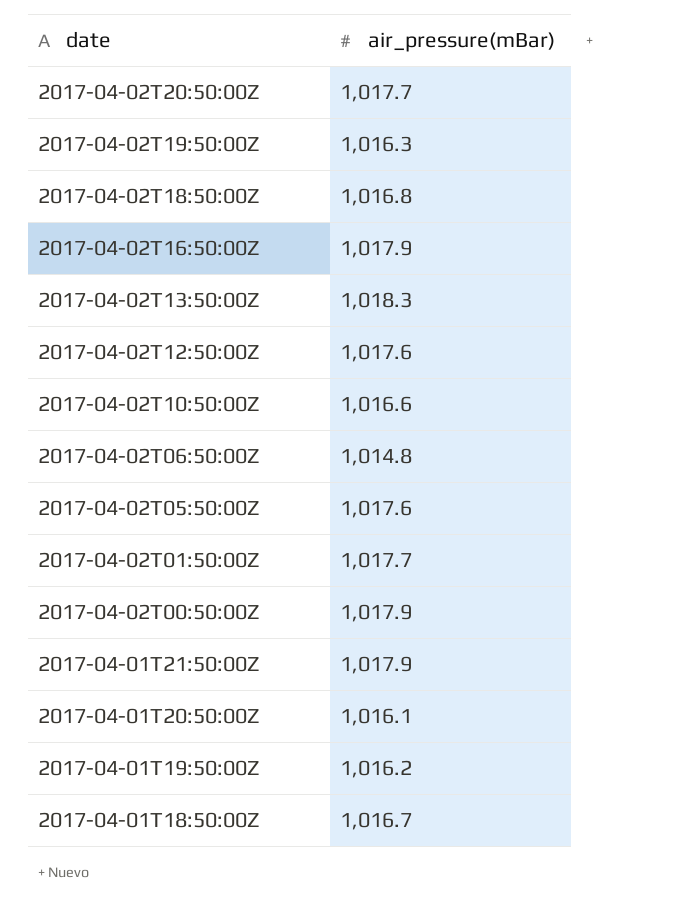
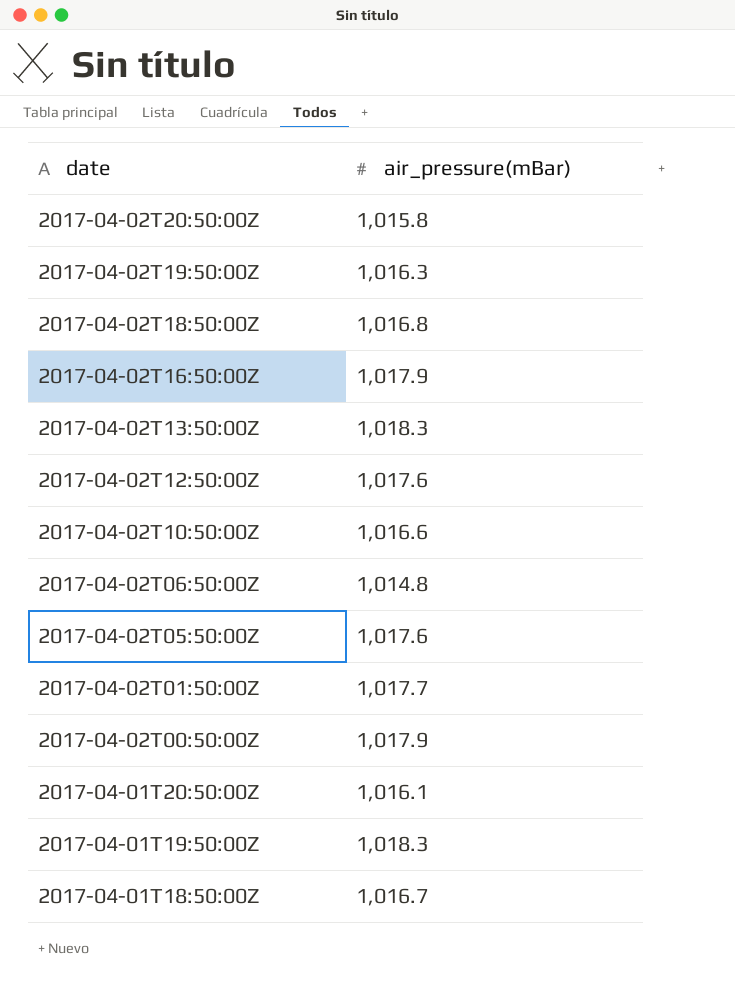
row 2017-04-01T21:50:00Z: 1,017.9 -> none
2017-04-02T20:50:00Z | air_pressure(mBar): 1,017.7 -> 1,015.8
2017-04-01T19:50:00Z | air_pressure(mBar): 1,016.2 -> 1,018.3

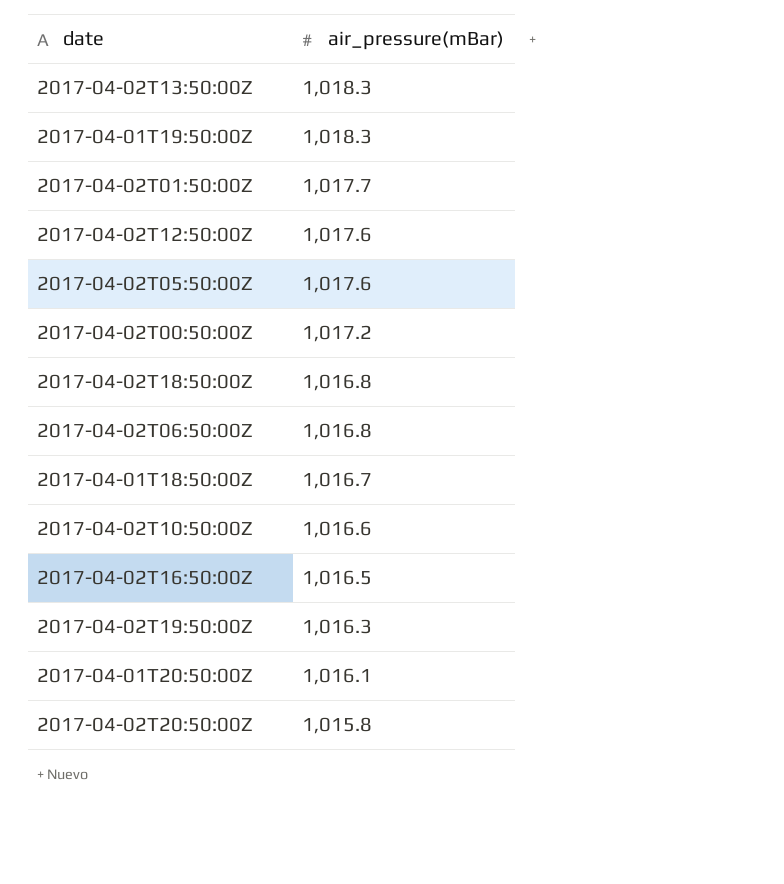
row order: date descending -> air_pressure(mBar) descending
2017-04-02T00:50:00Z | air_pressure(mBar): 1,017.9 -> 1,017.2
2017-04-02T06:50:00Z | air_pressure(mBar): 1,014.8 -> 1,016.8
2017-04-02T16:50:00Z | air_pressure(mBar): 1,017.9 -> 1,016.5

